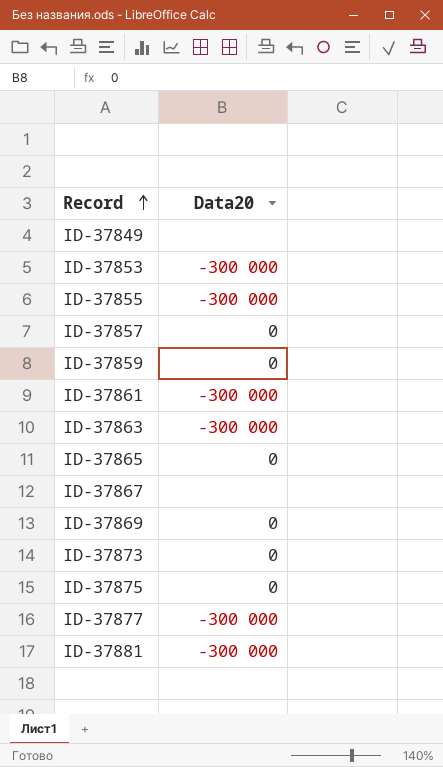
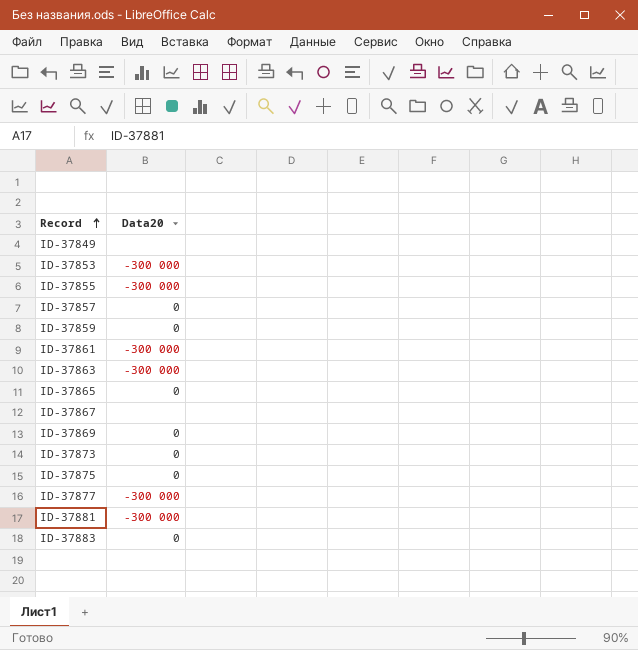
row ID-37883: none -> 0

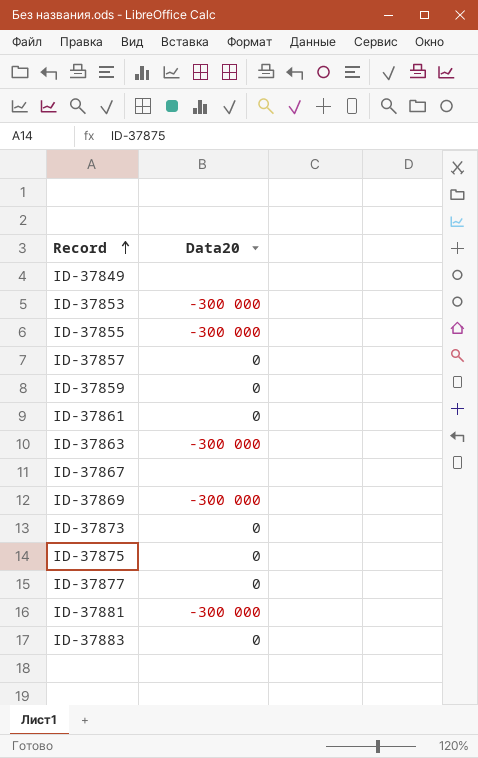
row ID-37865: 0 -> none
ID-37861 | Data20: -300 000 -> 0
ID-37869 | Data20: 0 -> -300 000
ID-37877 | Data20: -300 000 -> 0

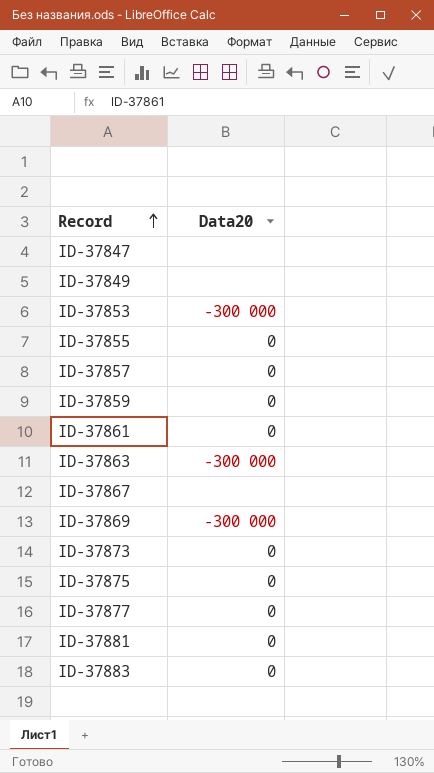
row ID-37847: none -> none
ID-37855 | Data20: -300 000 -> 0
ID-37881 | Data20: -300 000 -> 0

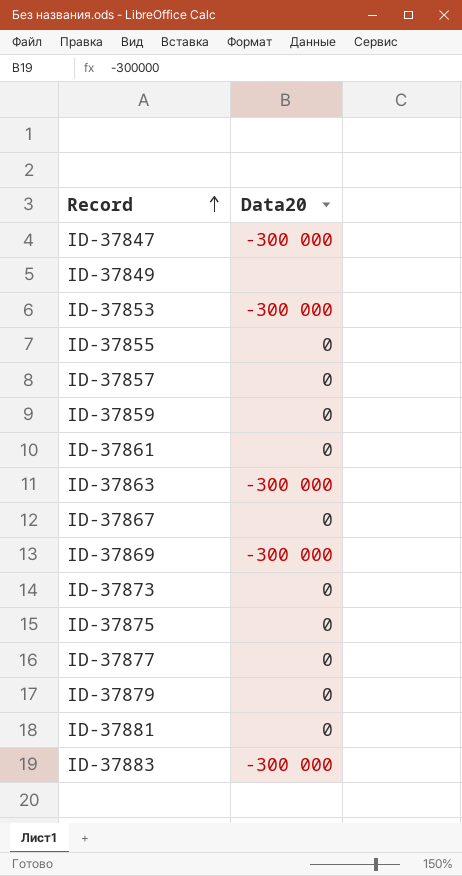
ID-37847 | Data20: none -> -300 000
ID-37867 | Data20: none -> 0
row ID-37879: none -> 0
ID-37883 | Data20: 0 -> -300 000

